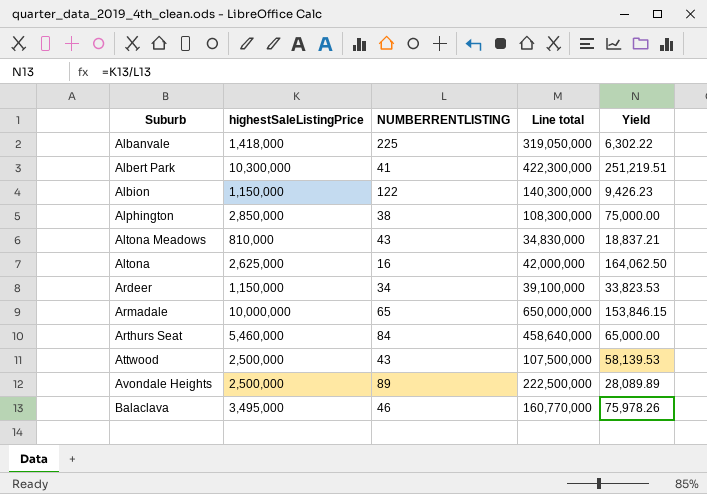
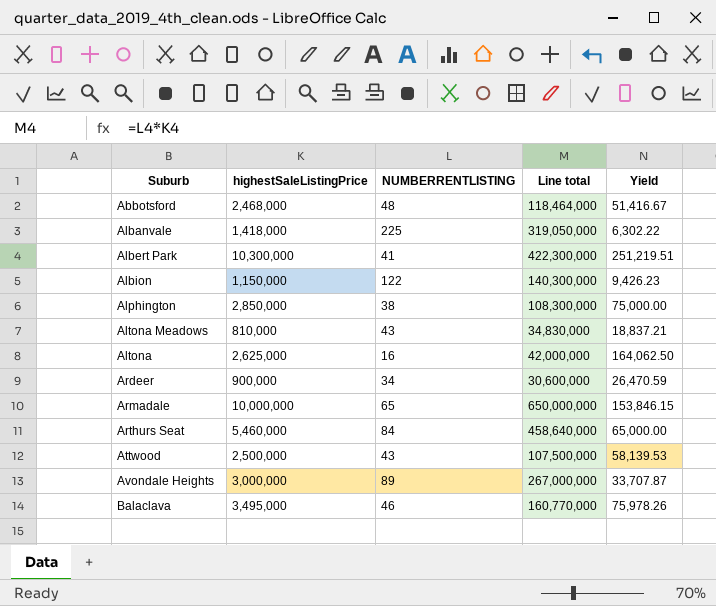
row Abbotsford: none -> 2,468,000 | 48 | 118,464,000 | 51,416.67
Ardeer | highestSaleListingPrice: 1,150,000 -> 900,000
Ardeer | Line total: 39,100,000 -> 30,600,000
Ardeer | Yield: 33,823.53 -> 26,470.59
Avondale Heights | highestSaleListingPrice: 2,500,000 -> 3,000,000
Avondale Heights | Line total: 222,500,000 -> 267,000,000
Avondale Heights | Yield: 28,089.89 -> 33,707.87

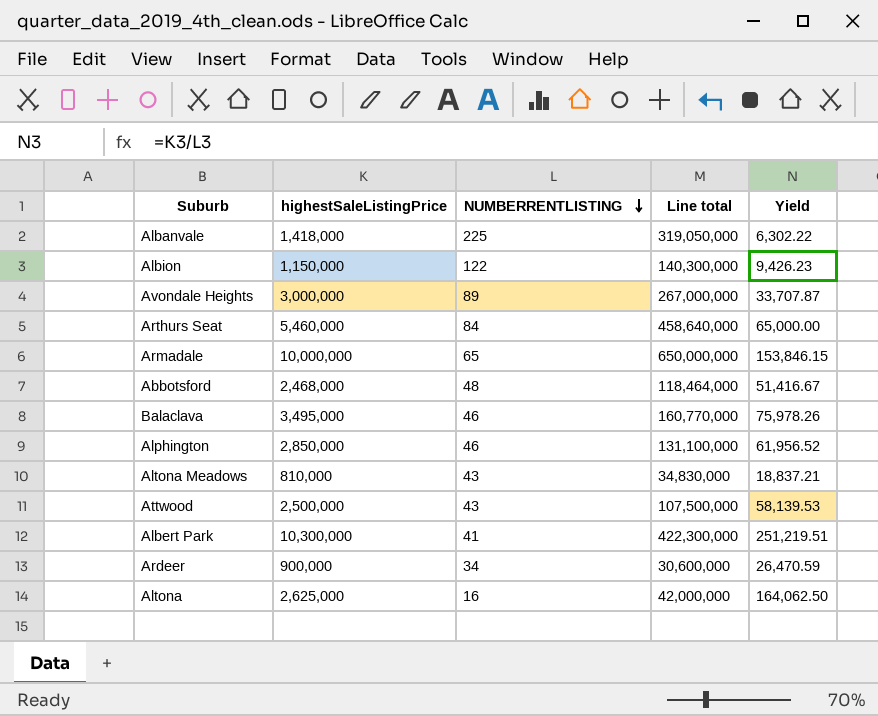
row order: none -> NUMBERRENTLISTING descending
Alphington | NUMBERRENTLISTING: 38 -> 46
Alphington | Line total: 108,300,000 -> 131,100,000
Alphington | Yield: 75,000.00 -> 61,956.52

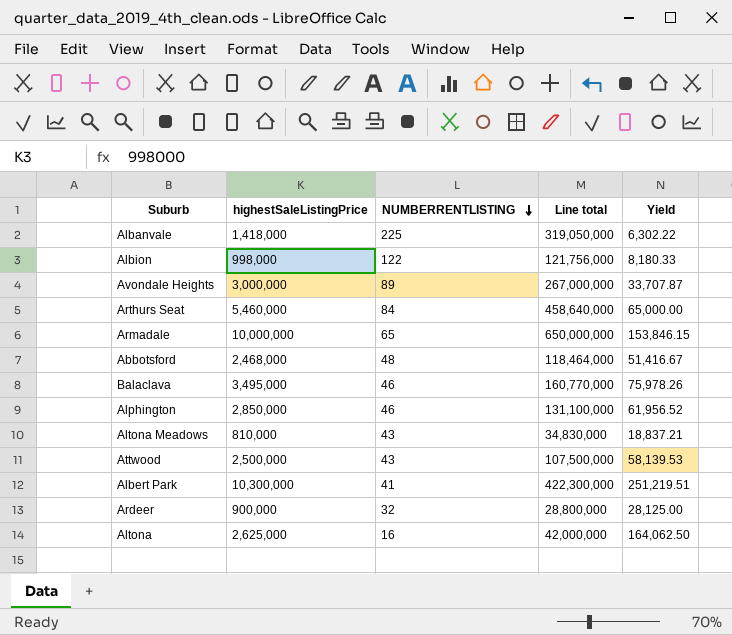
Albion | highestSaleListingPrice: 1,150,000 -> 998,000
Albion | Line total: 140,300,000 -> 121,756,000
Albion | Yield: 9,426.23 -> 8,180.33
Ardeer | NUMBERRENTLISTING: 34 -> 32
Ardeer | Line total: 30,600,000 -> 28,800,000
Ardeer | Yield: 26,470.59 -> 28,125.00

